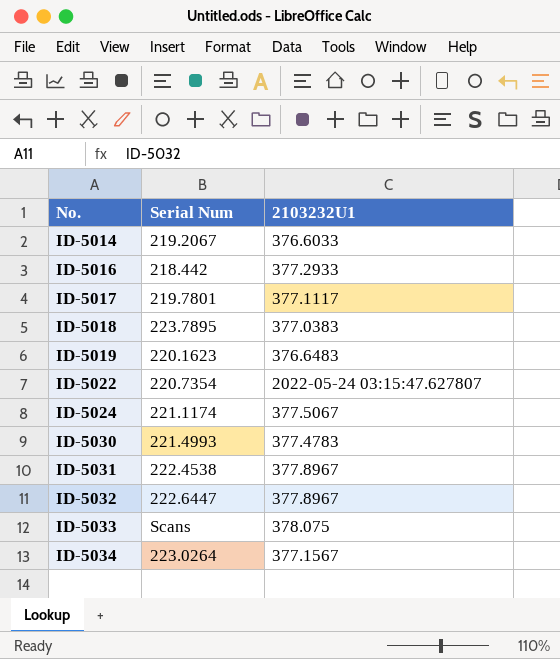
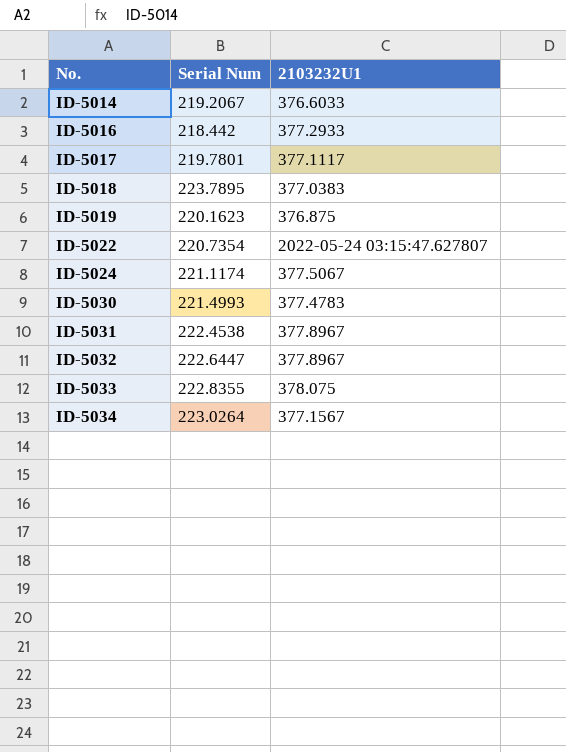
ID-5019 | 2103232U1: 376.6483 -> 376.875
ID-5033 | Serial Num: Scans -> 222.8355

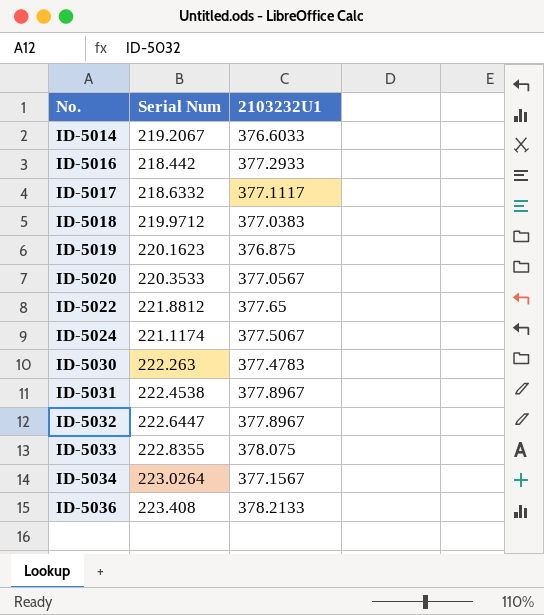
ID-5017 | Serial Num: 219.7801 -> 218.6332
ID-5018 | Serial Num: 223.7895 -> 219.9712
row ID-5020: none -> 220.3533 | 377.0567
ID-5022 | Serial Num: 220.7354 -> 221.8812
ID-5022 | 2103232U1: 2022-05-24 03:15:47.627807 -> 377.65
ID-5030 | Serial Num: 221.4993 -> 222.263
row ID-5036: none -> 223.408 | 378.2133

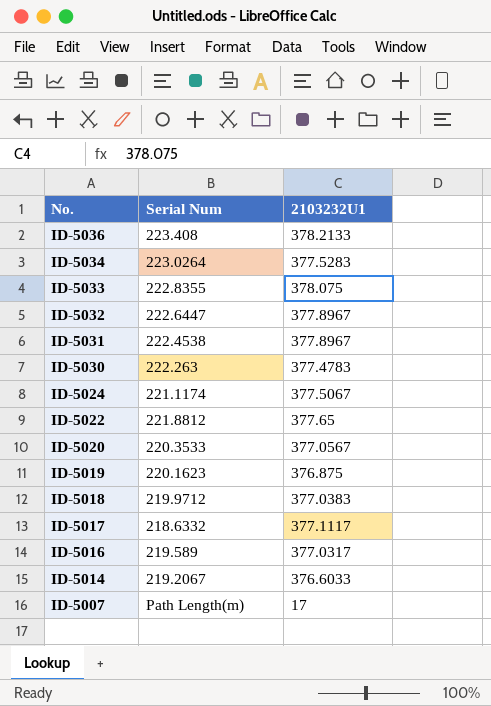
row order: No. ascending -> No. descending
ID-5034 | 2103232U1: 377.1567 -> 377.5283
ID-5016 | Serial Num: 218.442 -> 219.589
ID-5016 | 2103232U1: 377.2933 -> 377.0317
row ID-5007: none -> Path Length(m) | 17

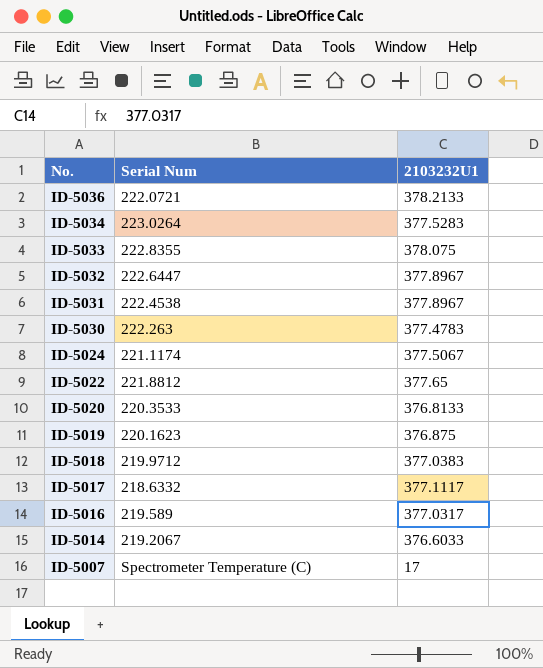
ID-5036 | Serial Num: 223.408 -> 222.0721
ID-5020 | 2103232U1: 377.0567 -> 376.8133
ID-5007 | Serial Num: Path Length(m) -> Spectrometer Temperature (C)

